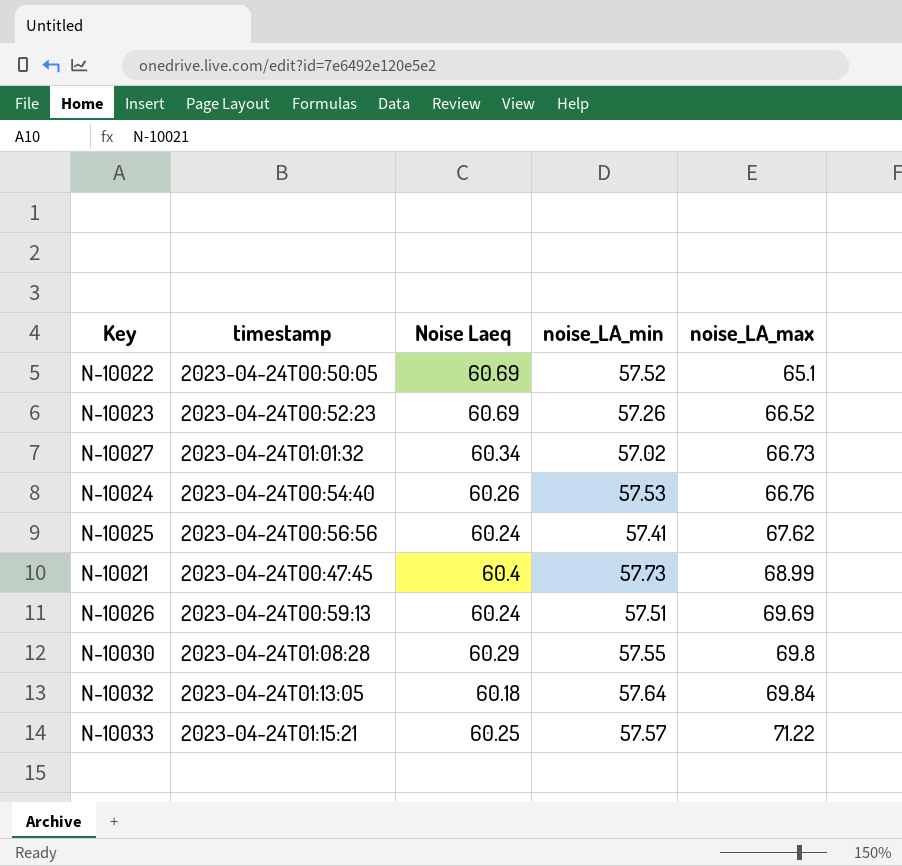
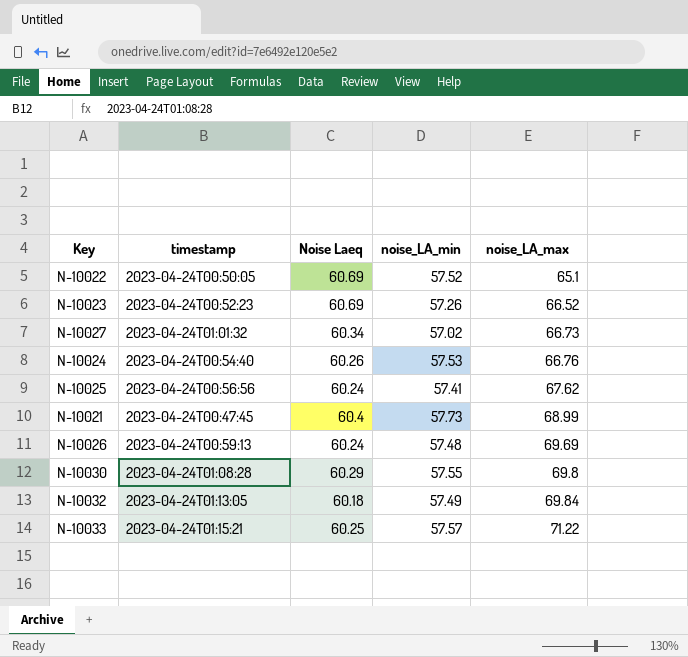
N-10026 | noise_LA_min: 57.51 -> 57.48
N-10032 | noise_LA_min: 57.64 -> 57.49

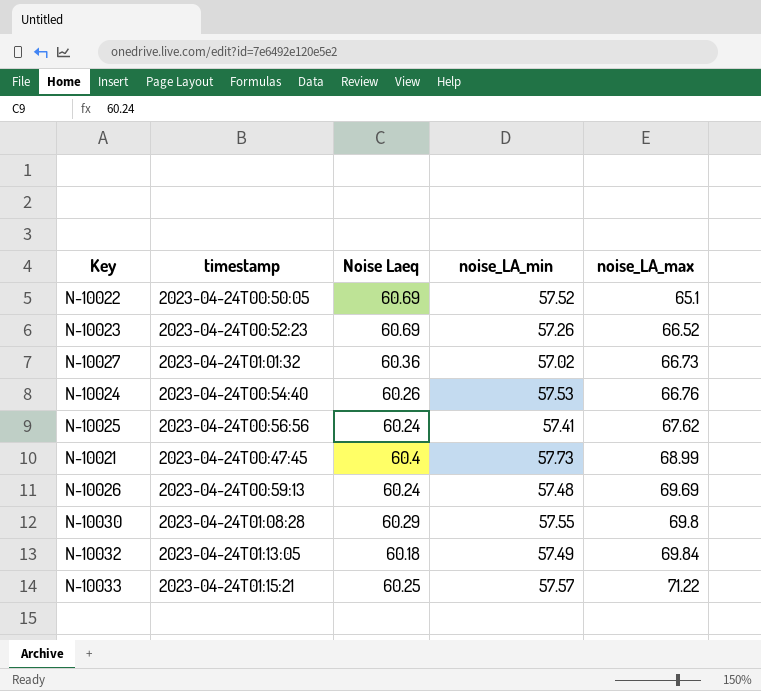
N-10027 | Noise Laeq: 60.34 -> 60.36

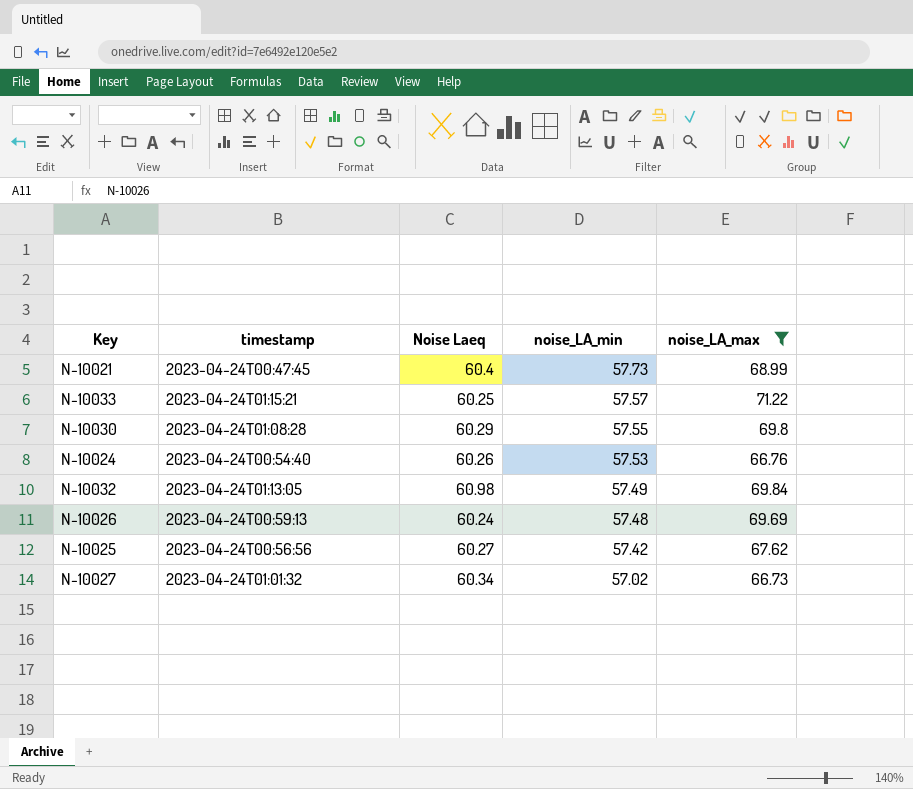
filter: none -> noise_LA_max >= 66.73
row order: noise_LA_max ascending -> noise_LA_min descending
N-10032 | Noise Laeq: 60.18 -> 60.98
N-10025 | Noise Laeq: 60.24 -> 60.27
N-10025 | noise_LA_min: 57.41 -> 57.42
N-10027 | Noise Laeq: 60.36 -> 60.34

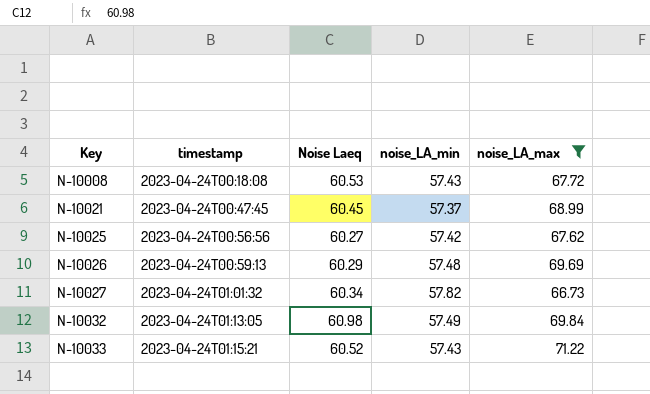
row order: noise_LA_min descending -> Key ascending
row N-10030: 2023-04-24T01:08:28 | 60.29 | 57.55 | 69.8 -> none
row N-10024: 2023-04-24T00:54:40 | 60.26 | 57.53 | 66.76 -> none
row N-10008: none -> 2023-04-24T00:18:08 | 60.53 | 57.43 | 67.72
N-10021 | Noise Laeq: 60.4 -> 60.45
N-10021 | noise_LA_min: 57.73 -> 57.37
N-10026 | Noise Laeq: 60.24 -> 60.29
N-10027 | noise_LA_min: 57.02 -> 57.82
N-10033 | Noise Laeq: 60.25 -> 60.52
N-10033 | noise_LA_min: 57.57 -> 57.43

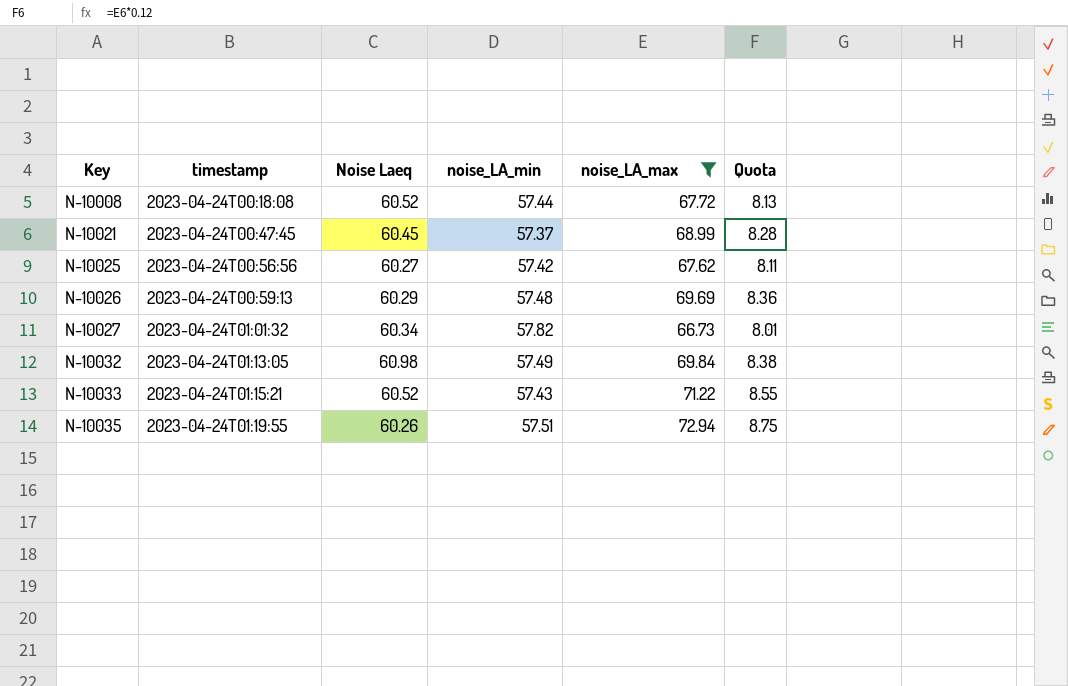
column Quota | formula: none -> [noise_LA_max] * 0.12
N-10008 | Noise Laeq: 60.53 -> 60.52
N-10008 | noise_LA_min: 57.43 -> 57.44
row N-10035: none -> 2023-04-24T01:19:55 | 60.26 | 57.51 | 72.94 | 8.75

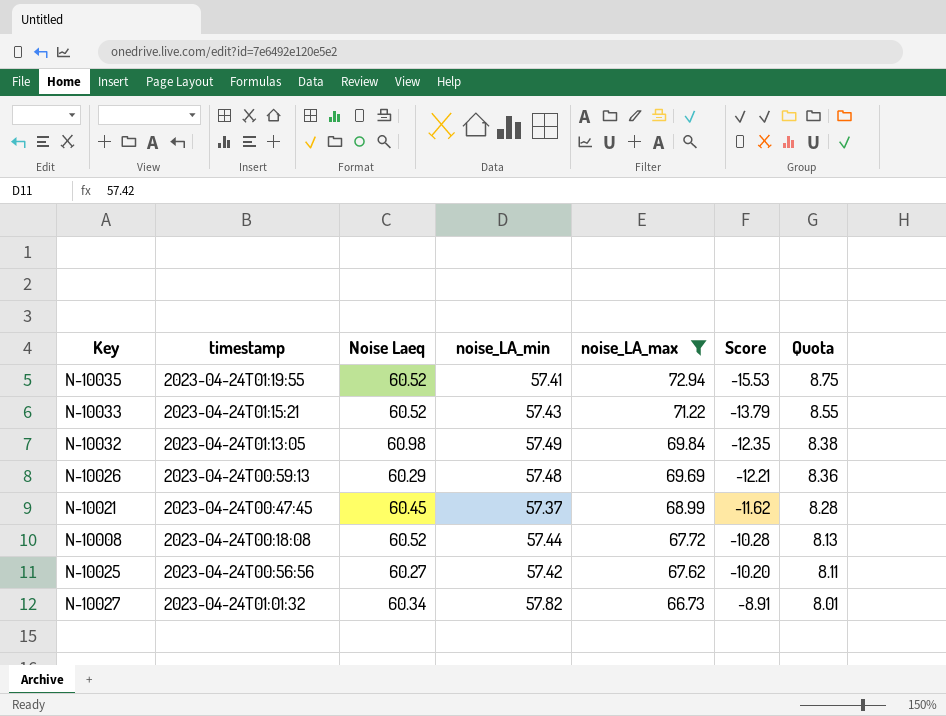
row order: Key ascending -> noise_LA_max descending
column Score | formula: none -> [noise_LA_min] - [noise_LA_max]
N-10035 | Noise Laeq: 60.26 -> 60.52
N-10035 | noise_LA_min: 57.51 -> 57.41

